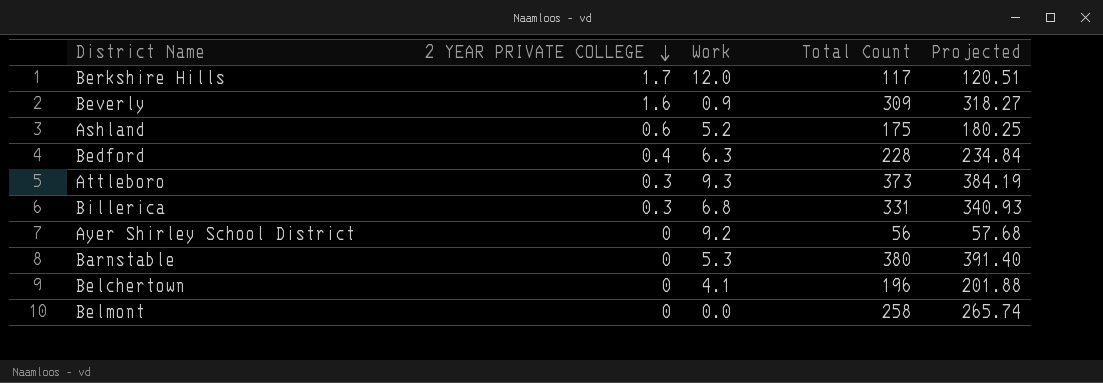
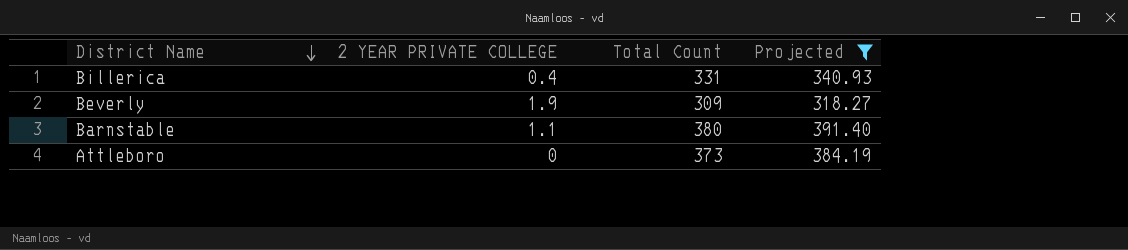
filter: none -> Projected >= 318.27
row order: 2 YEAR PRIVATE COLLEGE descending -> District Name descending
column Work | position: 3 -> none
Billerica | 2 YEAR PRIVATE COLLEGE: 0.3 -> 0.4
Beverly | 2 YEAR PRIVATE COLLEGE: 1.6 -> 1.9
Barnstable | 2 YEAR PRIVATE COLLEGE: 0 -> 1.1
Attleboro | 2 YEAR PRIVATE COLLEGE: 0.3 -> 0

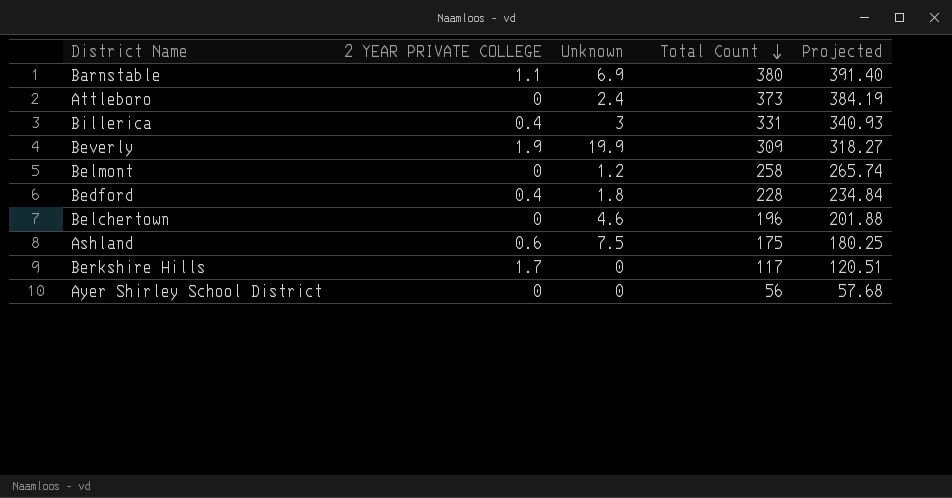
filter: Projected >= 318.27 -> none
row order: District Name descending -> Total Count descending
column Unknown | position: none -> 3

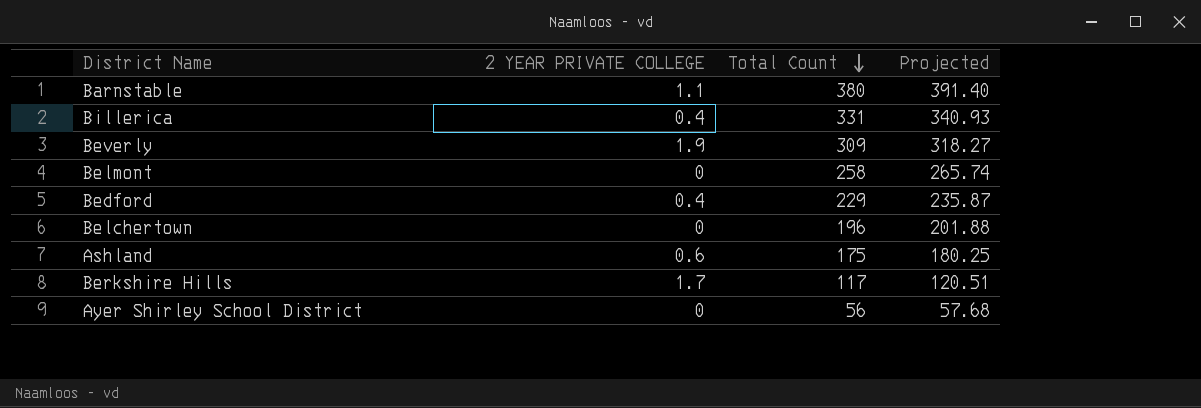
column Unknown | position: 3 -> none
row Attleboro: 0 | 2.4 | 373 | 384.19 -> none
Bedford | Total Count: 228 -> 229
Bedford | Projected: 234.84 -> 235.87

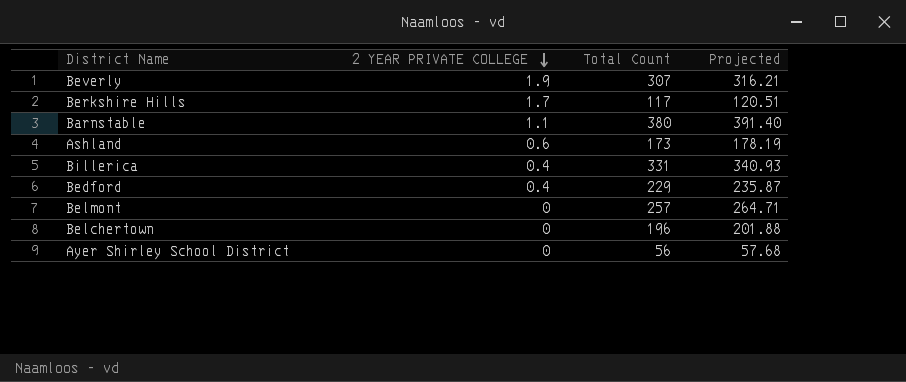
row order: Total Count descending -> 2 YEAR PRIVATE COLLEGE descending
Beverly | Total Count: 309 -> 307
Beverly | Projected: 318.27 -> 316.21
Ashland | Total Count: 175 -> 173
Ashland | Projected: 180.25 -> 178.19
Belmont | Total Count: 258 -> 257
Belmont | Projected: 265.74 -> 264.71

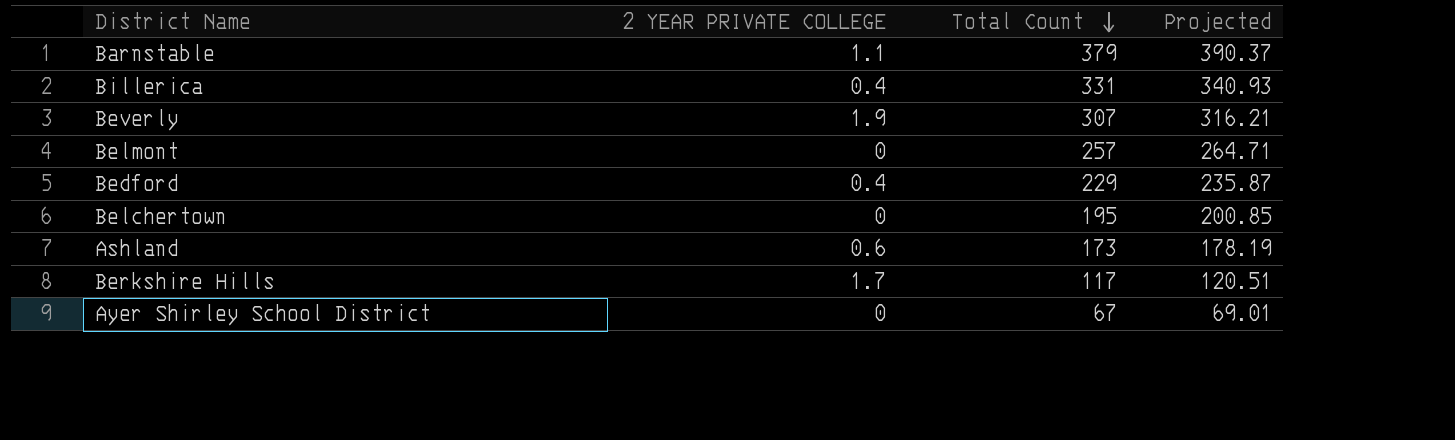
row order: 2 YEAR PRIVATE COLLEGE descending -> Total Count descending
Barnstable | Total Count: 380 -> 379
Barnstable | Projected: 391.40 -> 390.37
Belchertown | Total Count: 196 -> 195
Belchertown | Projected: 201.88 -> 200.85
Ayer Shirley School District | Total Count: 56 -> 67
Ayer Shirley School District | Projected: 57.68 -> 69.01

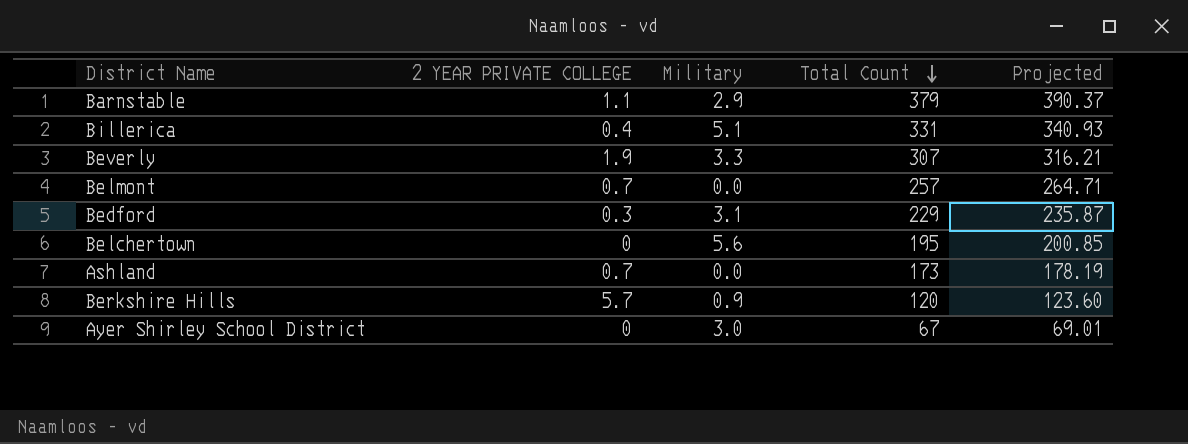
column Military | position: none -> 3
Belmont | 2 YEAR PRIVATE COLLEGE: 0 -> 0.7
Bedford | 2 YEAR PRIVATE COLLEGE: 0.4 -> 0.3
Ashland | 2 YEAR PRIVATE COLLEGE: 0.6 -> 0.7
Berkshire Hills | 2 YEAR PRIVATE COLLEGE: 1.7 -> 5.7
Berkshire Hills | Total Count: 117 -> 120
Berkshire Hills | Projected: 120.51 -> 123.60

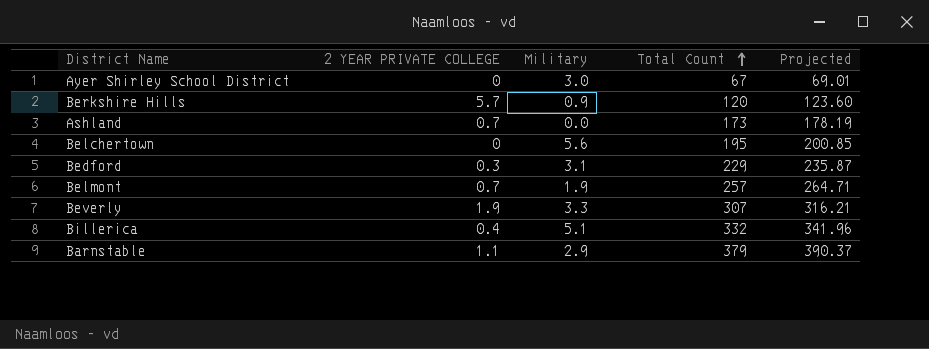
row order: Total Count descending -> Total Count ascending
Belmont | Military: 0.0 -> 1.9
Billerica | Total Count: 331 -> 332
Billerica | Projected: 340.93 -> 341.96

